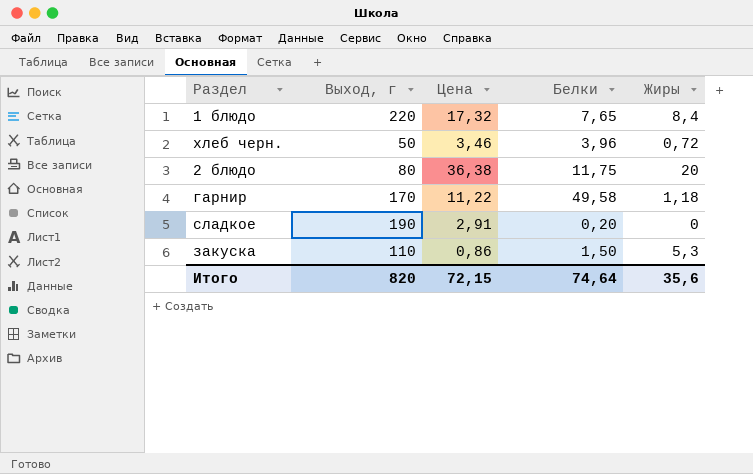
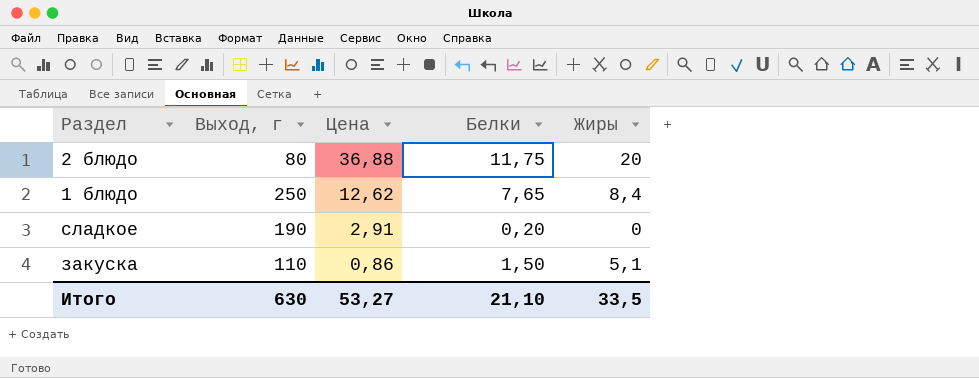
row order: none -> Цена descending
row хлеб черн.: 50 | 3,46 | 3,96 | 0,72 -> none
row гарнир: 170 | 11,22 | 49,58 | 1,18 -> none
2 блюдо | Цена: 36,38 -> 36,88
1 блюдо | Выход, г: 220 -> 250
1 блюдо | Цена: 17,32 -> 12,62
закуска | Жиры: 5,3 -> 5,1
Итого | Выход, г: 820 -> 630
Итого | Цена: 72,15 -> 53,27
Итого | Белки: 74,64 -> 21,10
Итого | Жиры: 35,6 -> 33,5

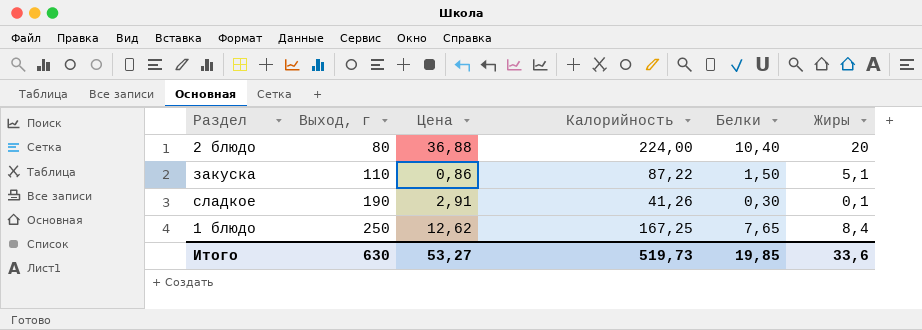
row order: Цена descending -> Выход, г ascending
column Калорийность | position: none -> 4
2 блюдо | Белки: 11,75 -> 10,40
сладкое | Белки: 0,20 -> 0,30
сладкое | Жиры: 0 -> 0,1
Итого | Белки: 21,10 -> 19,85
Итого | Жиры: 33,5 -> 33,6

